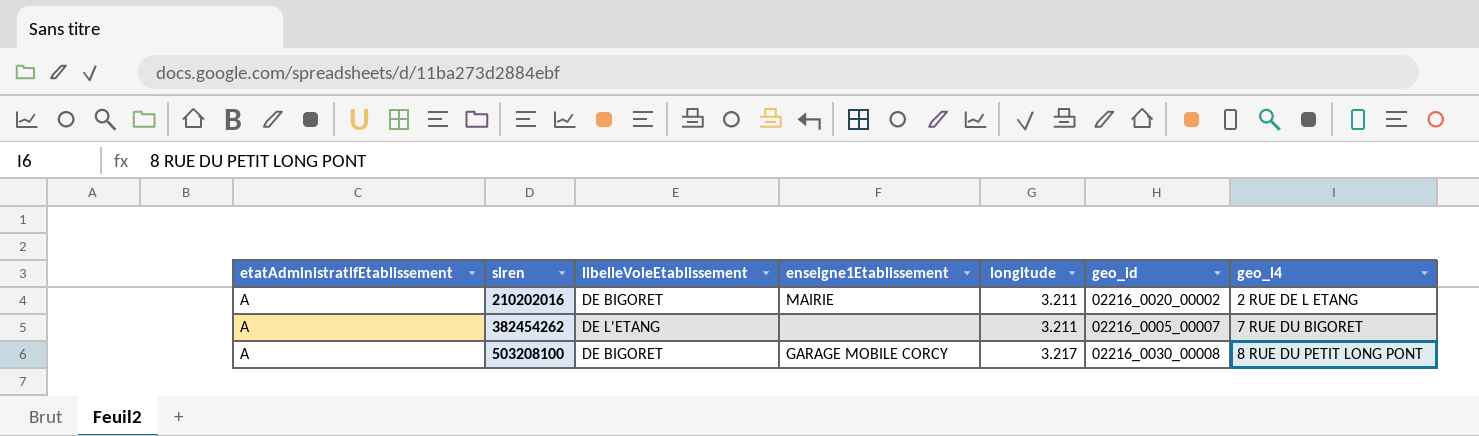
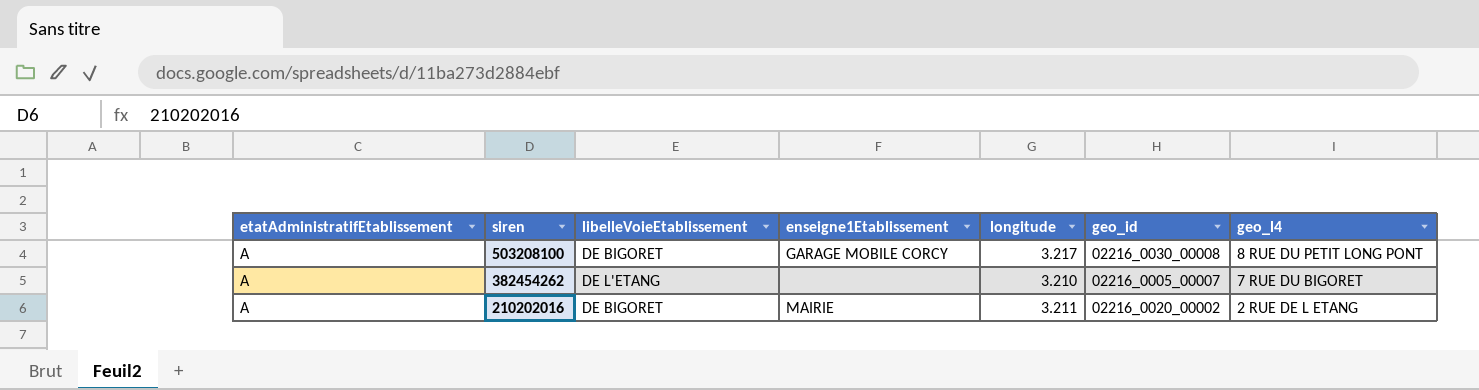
row order: siren ascending -> siren descending
382454262 | longitude: 3.211 -> 3.210

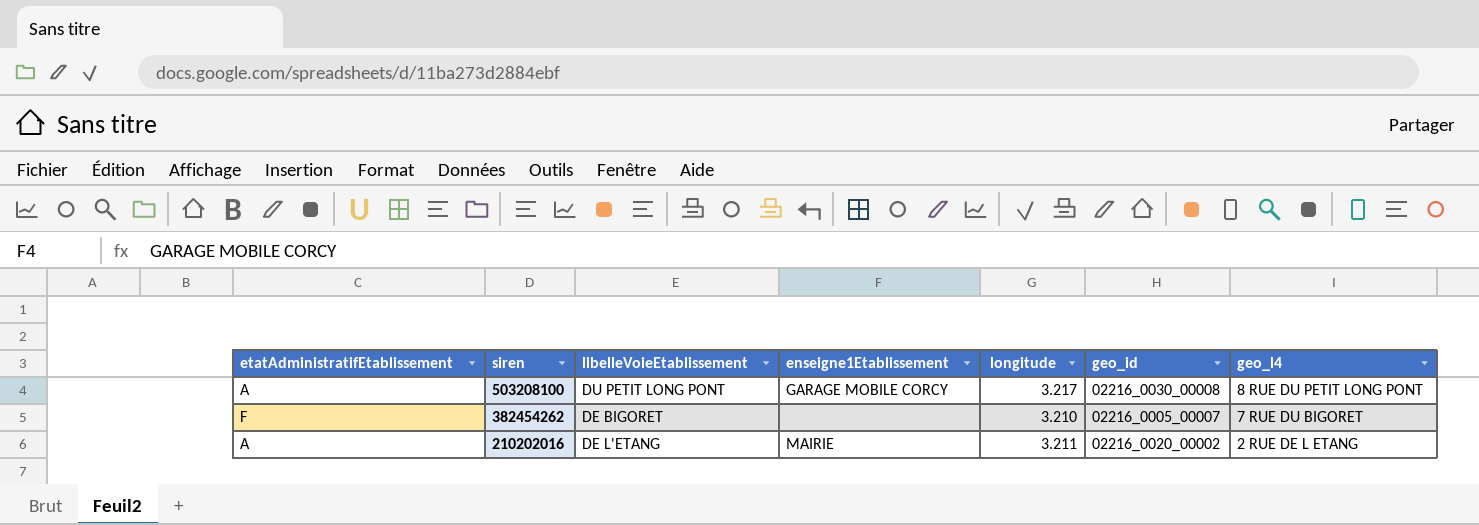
503208100 | libelleVoieEtablissement: DE BIGORET -> DU PETIT LONG PONT
382454262 | etatAdministratifEtablissement: A -> F
382454262 | libelleVoieEtablissement: DE L'ETANG -> DE BIGORET
210202016 | libelleVoieEtablissement: DE BIGORET -> DE L'ETANG

